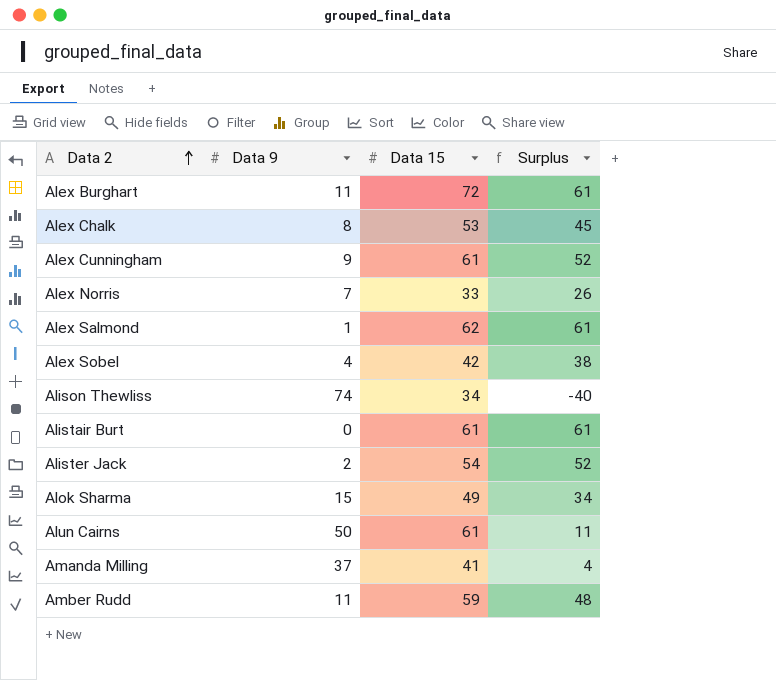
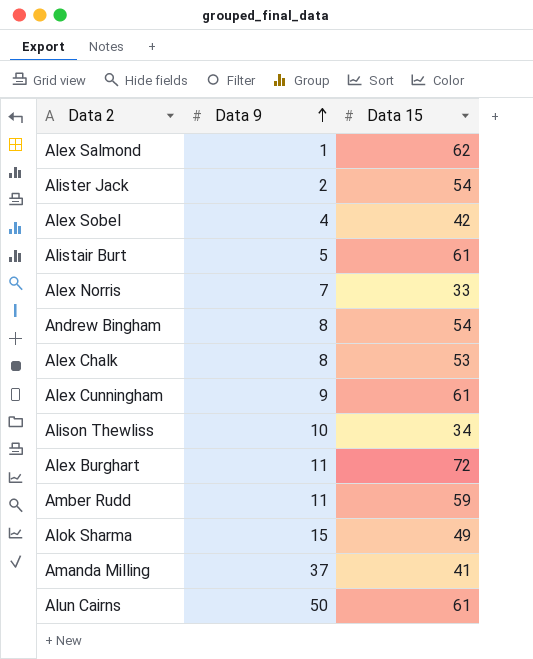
row order: Data 2 ascending -> Data 9 ascending
column Surplus | formula: [Data 15] - [Data 9] -> none
Alistair Burt | Data 9: 0 -> 5
row Andrew Bingham: none -> 8 | 54
Alison Thewliss | Data 9: 74 -> 10

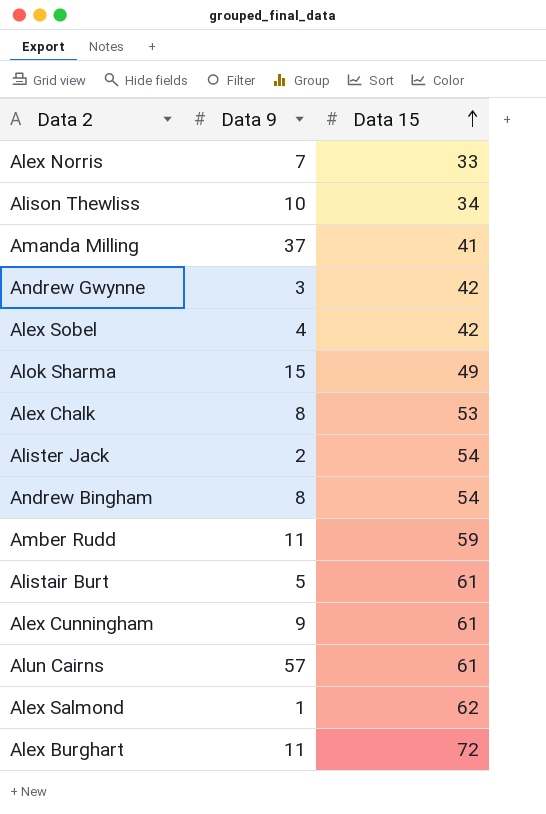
row order: Data 9 ascending -> Data 15 ascending
row Andrew Gwynne: none -> 3 | 42
Alun Cairns | Data 9: 50 -> 57

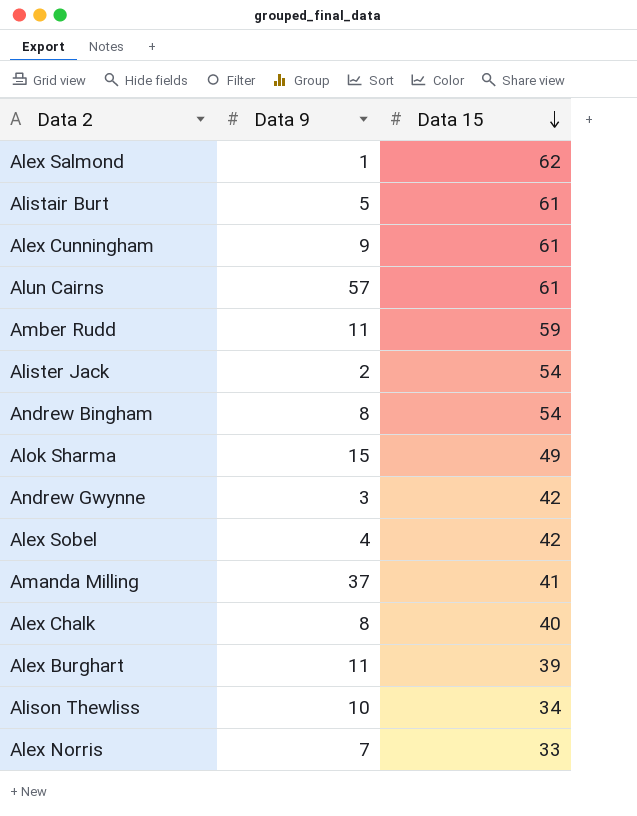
row order: Data 15 ascending -> Data 15 descending
Alex Chalk | Data 15: 53 -> 40
Alex Burghart | Data 15: 72 -> 39

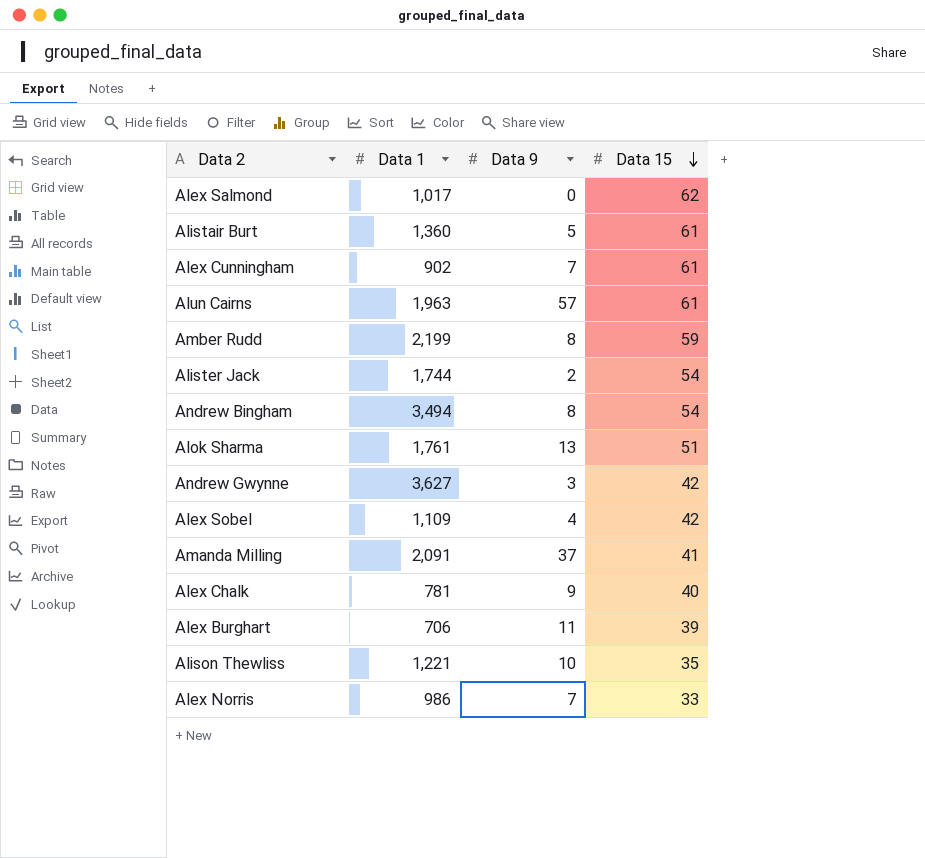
column Data 1 | position: none -> 2
Alex Salmond | Data 9: 1 -> 0
Alex Cunningham | Data 9: 9 -> 7
Amber Rudd | Data 9: 11 -> 8
Alok Sharma | Data 9: 15 -> 13
Alok Sharma | Data 15: 49 -> 51
Alex Chalk | Data 9: 8 -> 9
Alison Thewliss | Data 15: 34 -> 35

